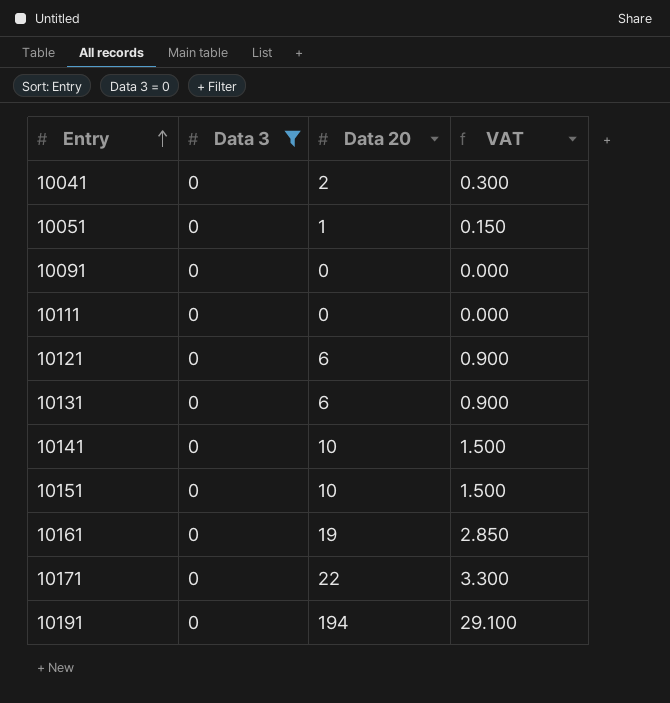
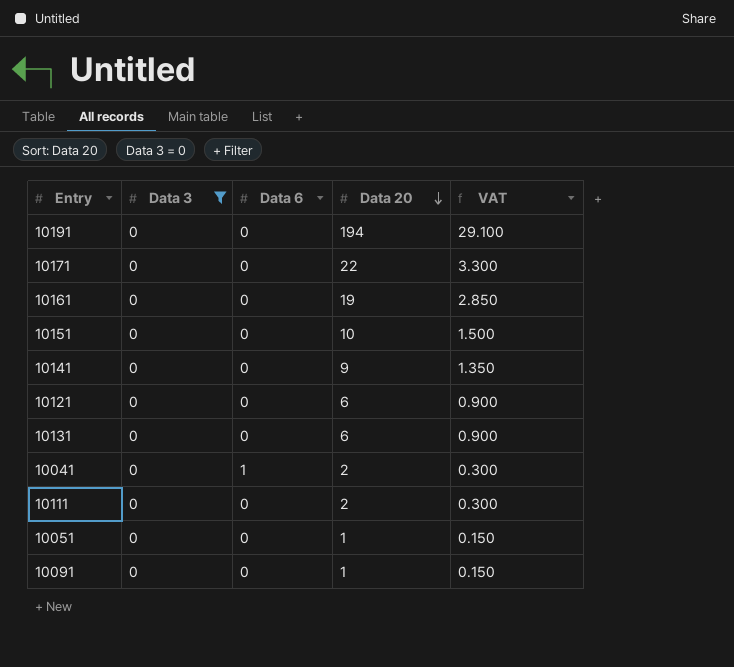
row order: Entry ascending -> Data 20 descending
column Data 6 | position: none -> 3
10141 | Data 20: 10 -> 9
10141 | VAT: 1.500 -> 1.350
10111 | Data 20: 0 -> 2
10111 | VAT: 0.000 -> 0.300
10091 | Data 20: 0 -> 1
10091 | VAT: 0.000 -> 0.150

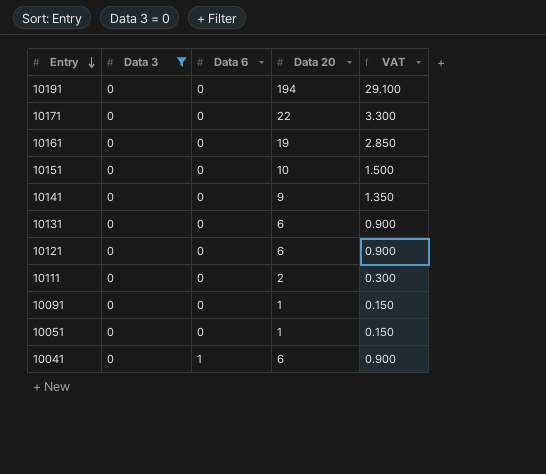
row order: Data 20 descending -> Entry descending
10041 | Data 20: 2 -> 6
10041 | VAT: 0.300 -> 0.900

